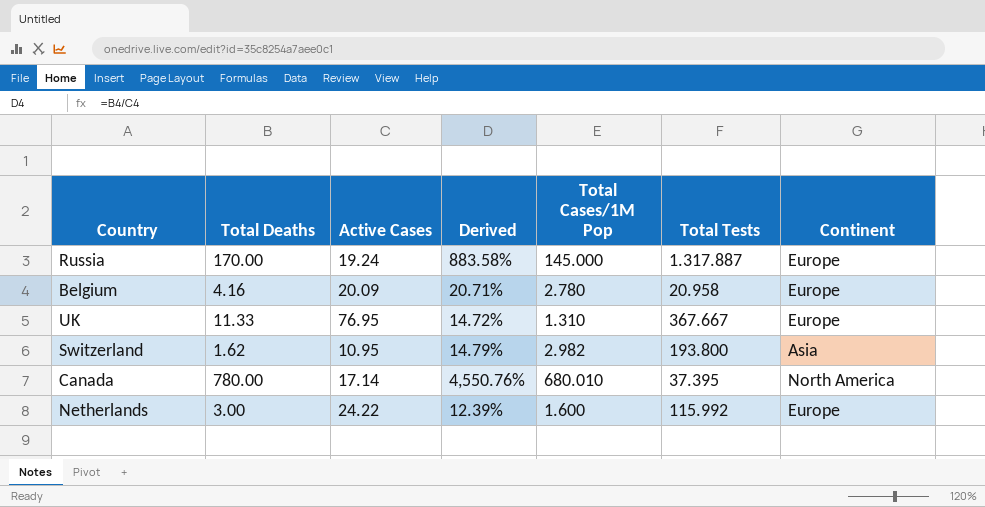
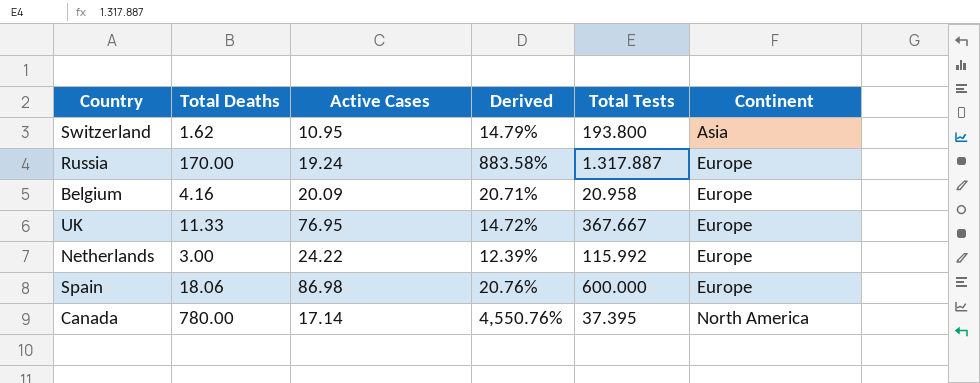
row order: none -> Continent ascending
column Total Cases/1M Pop | position: 5 -> none
row Spain: none -> 18.06 | 86.98 | 20.76% | 600.000 | Europe

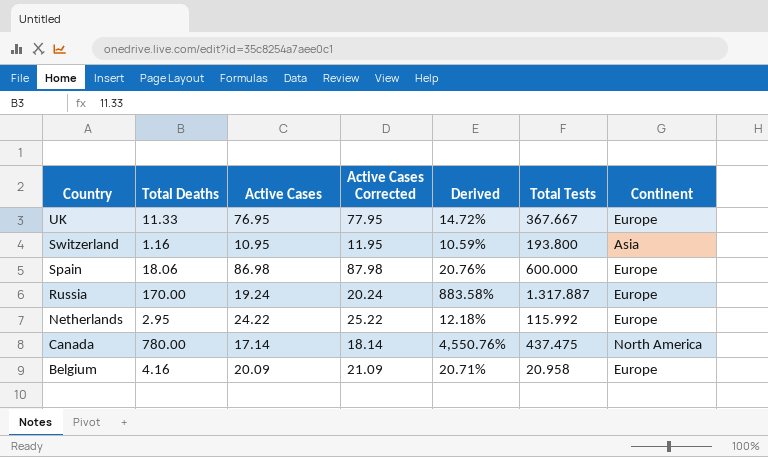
row order: Continent ascending -> Country descending
column Active Cases Corrected | formula: none -> [Active Cases] + 1
Switzerland | Total Deaths: 1.62 -> 1.16
Switzerland | Derived: 14.79% -> 10.59%
Netherlands | Total Deaths: 3.00 -> 2.95
Netherlands | Derived: 12.39% -> 12.18%
Canada | Total Tests: 37.395 -> 437.475

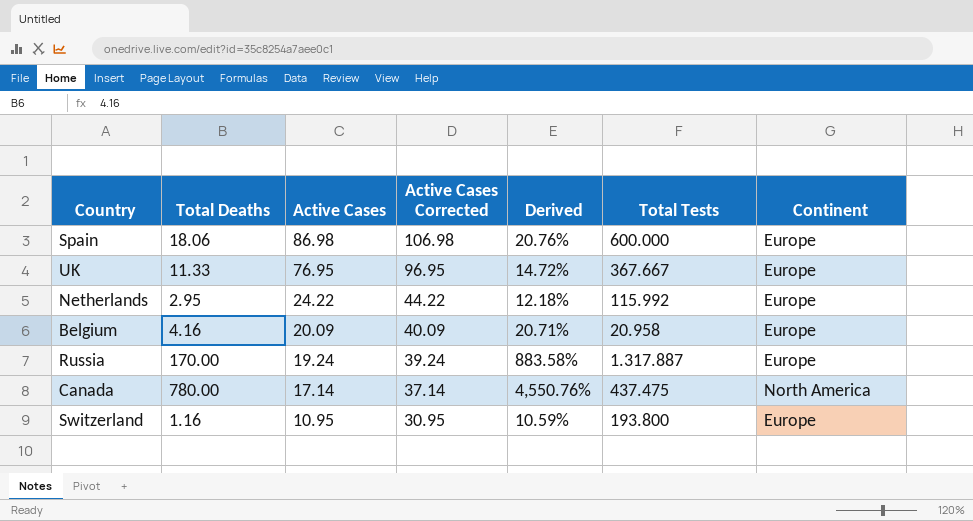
row order: Country descending -> Active Cases descending
column Active Cases Corrected | formula: [Active Cases] + 1 -> [Active Cases] + 20
Switzerland | Continent: Asia -> Europe

